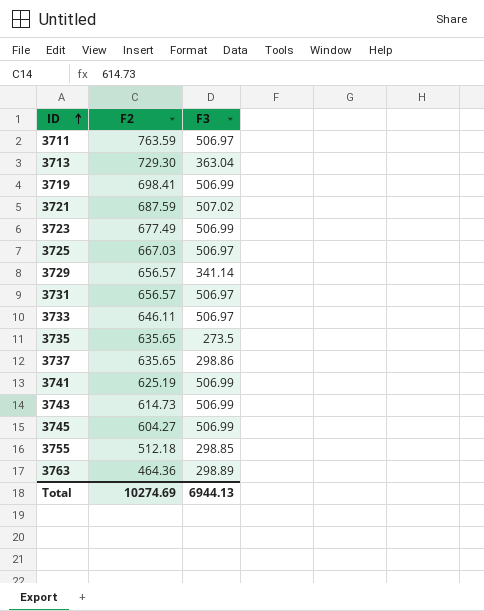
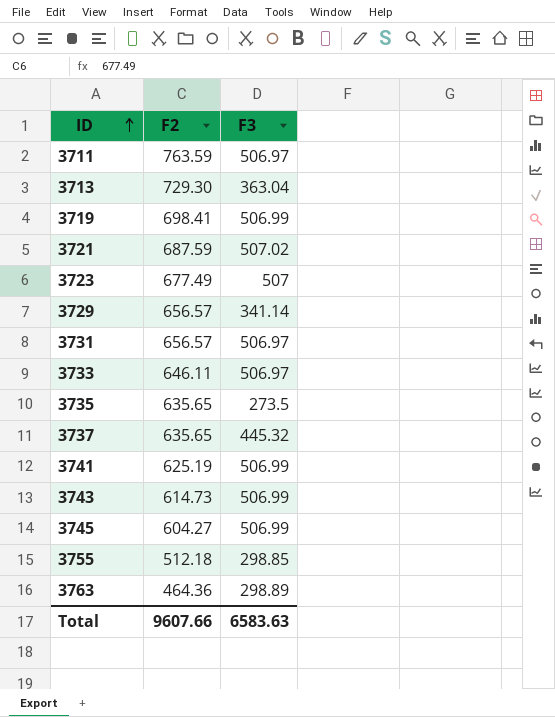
row 3725: 667.03 | 506.97 -> none
3723 | F3: 506.99 -> 507
3737 | F3: 298.86 -> 445.32
Total | F2: 10274.69 -> 9607.66
Total | F3: 6944.13 -> 6583.63

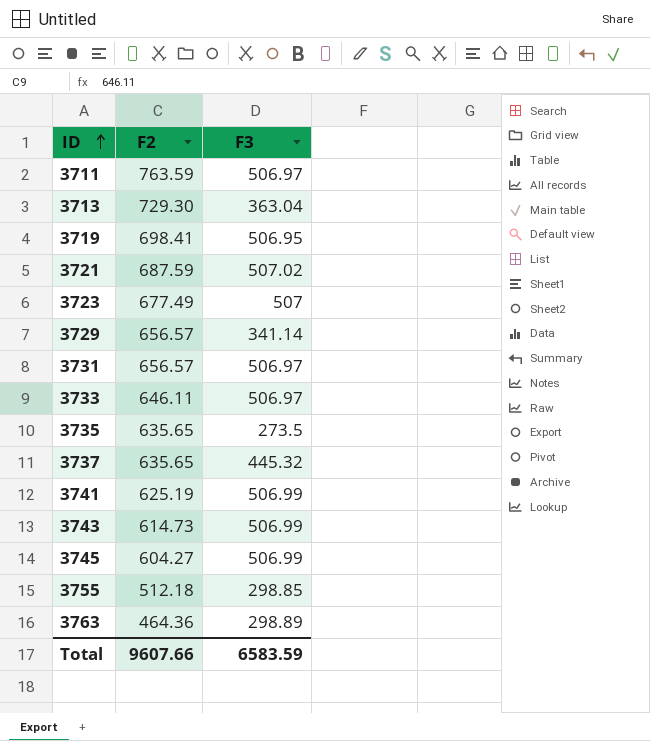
3719 | F3: 506.99 -> 506.95
Total | F3: 6583.63 -> 6583.59

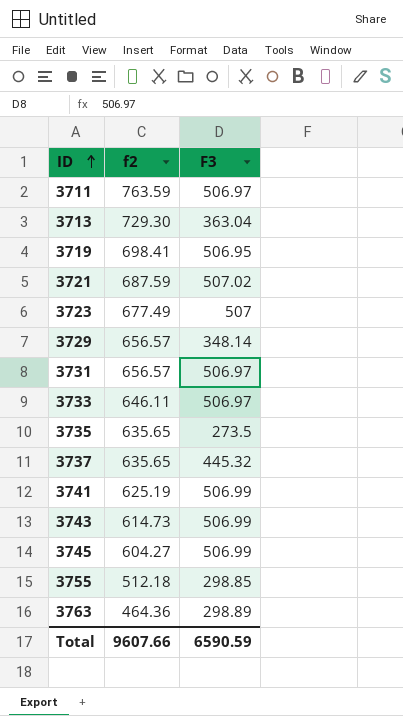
column name: F2 -> f2
3729 | F3: 341.14 -> 348.14
Total | F3: 6583.59 -> 6590.59

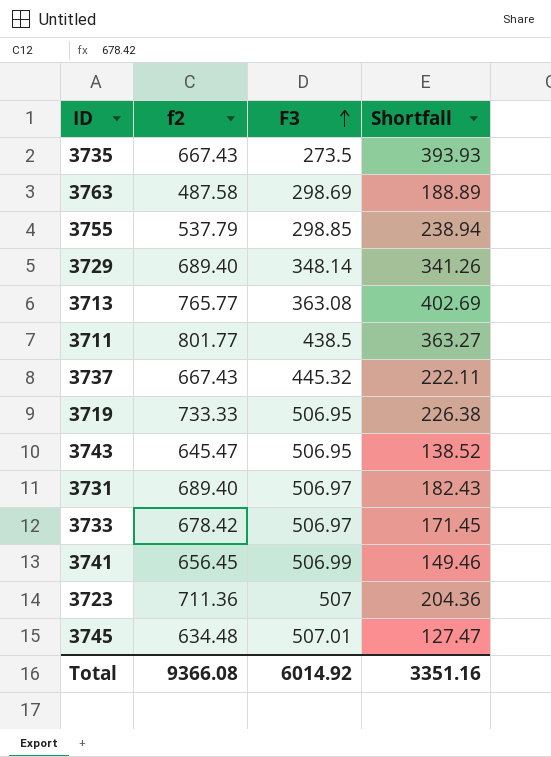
row order: ID ascending -> F3 ascending
column Shortfall | formula: none -> [f2] - [F3]
row 3721: 687.59 | 507.02 -> none
3735 | f2: 635.65 -> 667.43
3763 | f2: 464.36 -> 487.58
3763 | F3: 298.89 -> 298.69
3755 | f2: 512.18 -> 537.79
3729 | f2: 656.57 -> 689.40
3713 | f2: 729.30 -> 765.77
3713 | F3: 363.04 -> 363.08
3711 | f2: 763.59 -> 801.77
3711 | F3: 506.97 -> 438.5
3737 | f2: 635.65 -> 667.43
3719 | f2: 698.41 -> 733.33
3743 | f2: 614.73 -> 645.47
3743 | F3: 506.99 -> 506.95
3731 | f2: 656.57 -> 689.40
3733 | f2: 646.11 -> 678.42
3741 | f2: 625.19 -> 656.45
3723 | f2: 677.49 -> 711.36
3745 | f2: 604.27 -> 634.48
3745 | F3: 506.99 -> 507.01
Total | f2: 9607.66 -> 9366.08
Total | F3: 6590.59 -> 6014.92

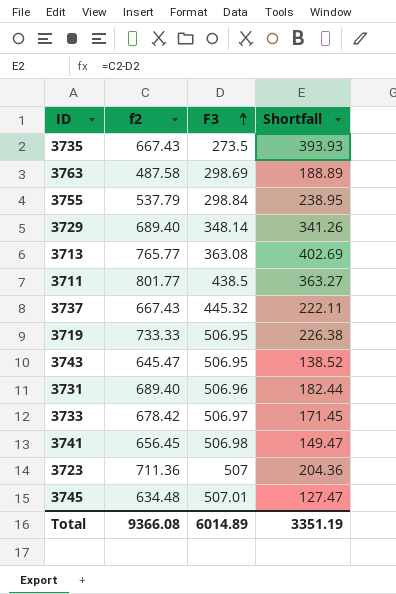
3755 | F3: 298.85 -> 298.84
3755 | Shortfall: 238.94 -> 238.95
3731 | F3: 506.97 -> 506.96
3731 | Shortfall: 182.43 -> 182.44
3741 | F3: 506.99 -> 506.98
3741 | Shortfall: 149.46 -> 149.47
Total | F3: 6014.92 -> 6014.89
Total | Shortfall: 3351.16 -> 3351.19

